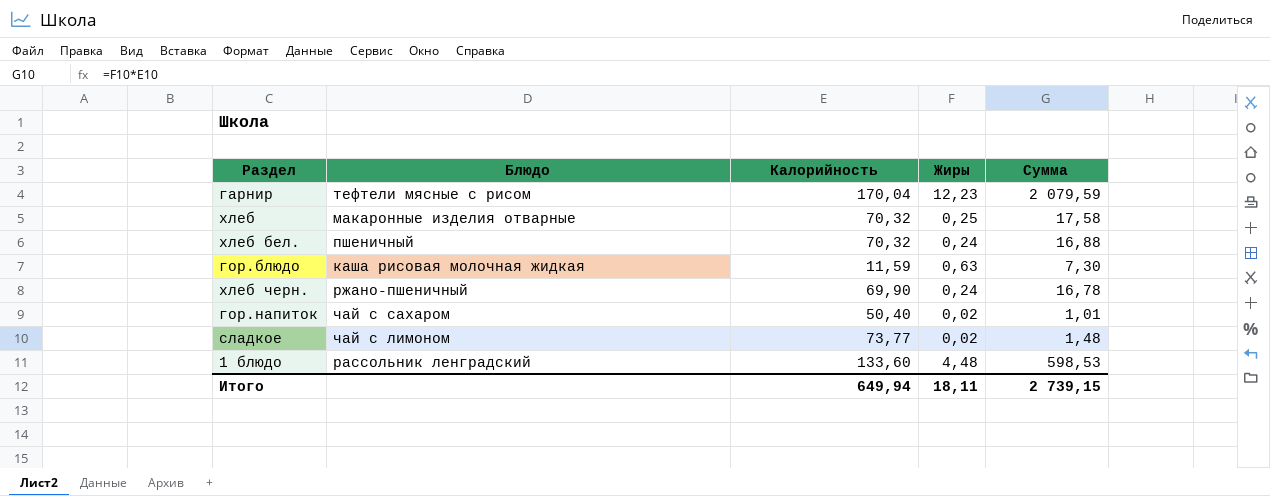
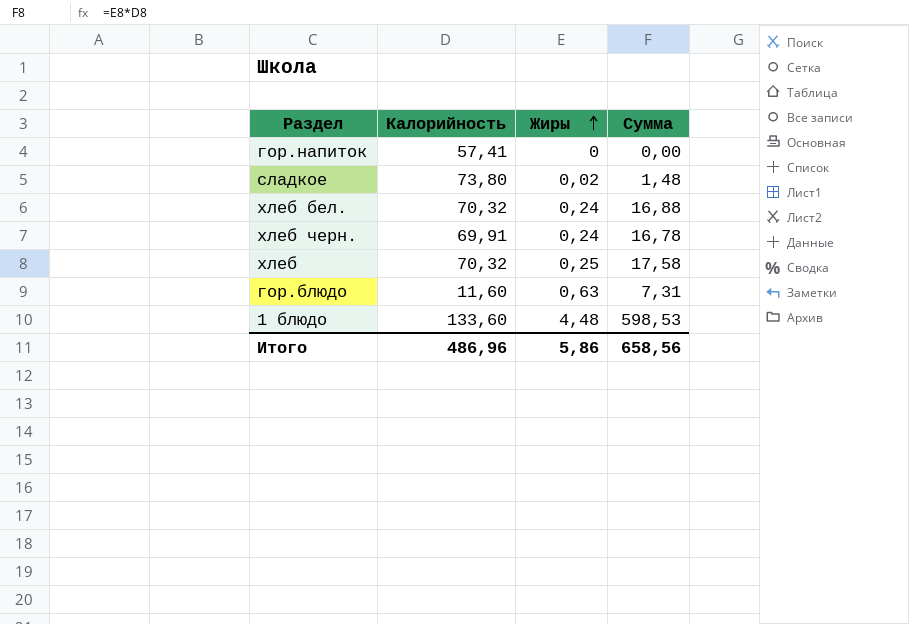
row order: none -> Жиры ascending
column Блюдо | position: 2 -> none
row гарнир: тефтели мясные с рисом | 170,04 | 12,23 | 2 079,59 -> none
гор.напиток | Калорийность: 50,40 -> 57,41
гор.напиток | Жиры: 0,02 -> 0
гор.напиток | Сумма: 1,01 -> 0,00
сладкое | Калорийность: 73,77 -> 73,80
хлеб черн. | Калорийность: 69,90 -> 69,91
гор.блюдо | Калорийность: 11,59 -> 11,60
гор.блюдо | Сумма: 7,30 -> 7,31
Итого | Калорийность: 649,94 -> 486,96
Итого | Жиры: 18,11 -> 5,86
Итого | Сумма: 2 739,15 -> 658,56

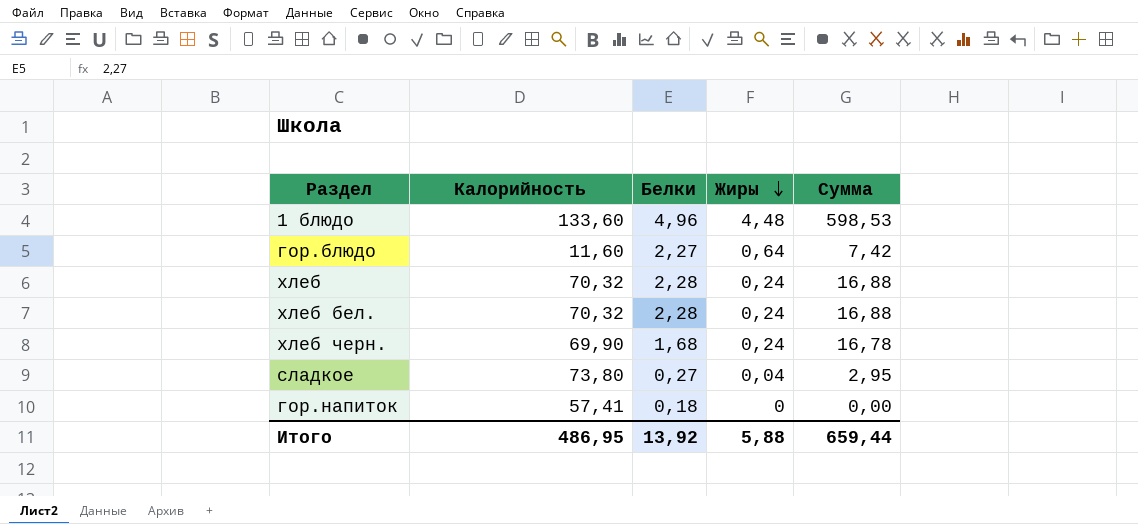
row order: Жиры ascending -> Жиры descending
column Белки | position: none -> 3
гор.блюдо | Жиры: 0,63 -> 0,64
гор.блюдо | Сумма: 7,31 -> 7,42
хлеб | Жиры: 0,25 -> 0,24
хлеб | Сумма: 17,58 -> 16,88
хлеб черн. | Калорийность: 69,91 -> 69,90
сладкое | Жиры: 0,02 -> 0,04
сладкое | Сумма: 1,48 -> 2,95
Итого | Калорийность: 486,96 -> 486,95
Итого | Жиры: 5,86 -> 5,88
Итого | Сумма: 658,56 -> 659,44

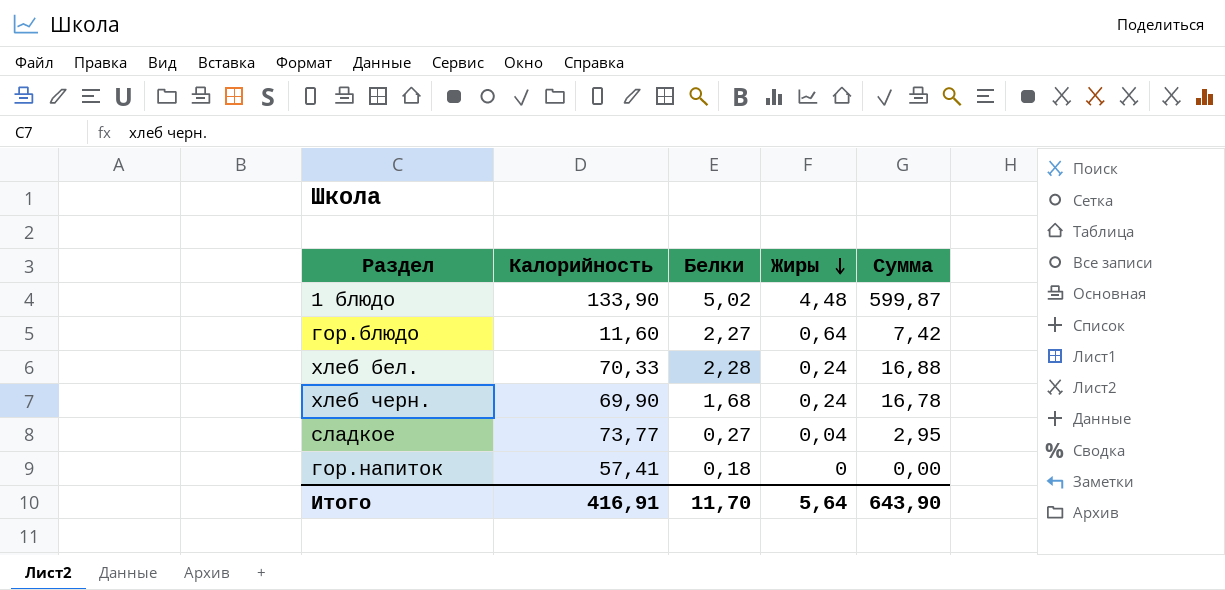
row хлеб: 70,32 | 2,28 | 0,24 | 16,88 -> none
1 блюдо | Калорийность: 133,60 -> 133,90
1 блюдо | Белки: 4,96 -> 5,02
1 блюдо | Сумма: 598,53 -> 599,87
хлеб бел. | Калорийность: 70,32 -> 70,33
сладкое | Калорийность: 73,80 -> 73,77
Итого | Калорийность: 486,95 -> 416,91
Итого | Белки: 13,92 -> 11,70
Итого | Жиры: 5,88 -> 5,64
Итого | Сумма: 659,44 -> 643,90

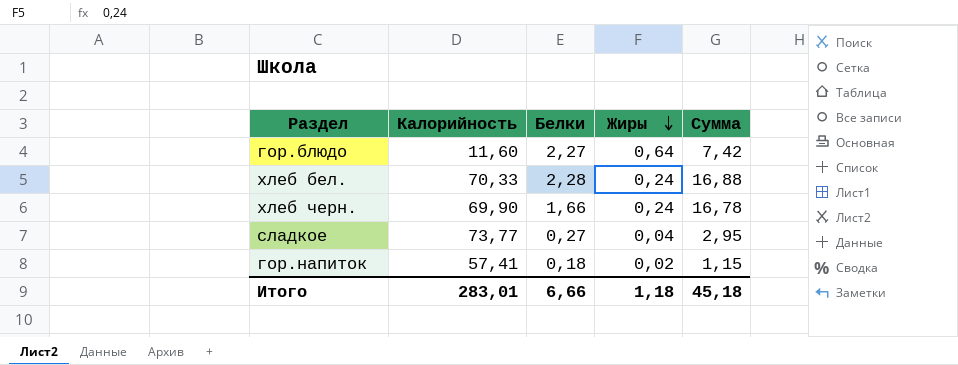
row 1 блюдо: 133,90 | 5,02 | 4,48 | 599,87 -> none
хлеб черн. | Белки: 1,68 -> 1,66
гор.напиток | Жиры: 0 -> 0,02
гор.напиток | Сумма: 0,00 -> 1,15
Итого | Калорийность: 416,91 -> 283,01
Итого | Белки: 11,70 -> 6,66
Итого | Жиры: 5,64 -> 1,18
Итого | Сумма: 643,90 -> 45,18

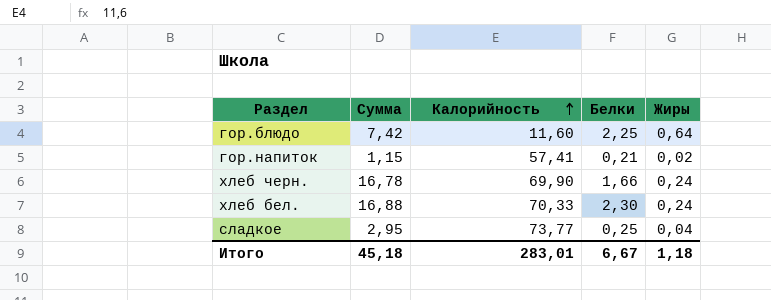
row order: Жиры descending -> Калорийность ascending
column Сумма | position: 5 -> 2
гор.блюдо | Белки: 2,27 -> 2,25
гор.напиток | Белки: 0,18 -> 0,21
хлеб бел. | Белки: 2,28 -> 2,30
сладкое | Белки: 0,27 -> 0,25
Итого | Белки: 6,66 -> 6,67

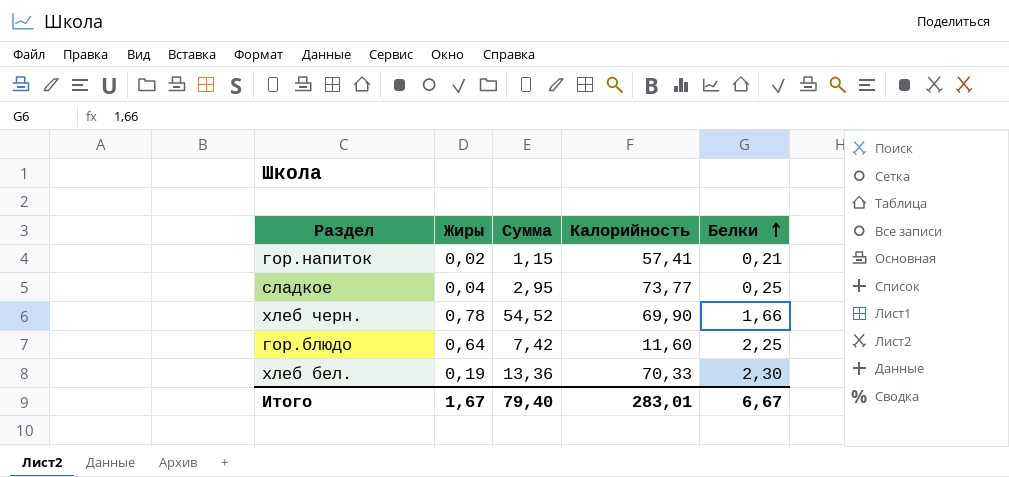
row order: Калорийность ascending -> Белки ascending
column Жиры | position: 5 -> 2
хлеб черн. | Жиры: 0,24 -> 0,78
хлеб черн. | Сумма: 16,78 -> 54,52
хлеб бел. | Жиры: 0,24 -> 0,19
хлеб бел. | Сумма: 16,88 -> 13,36
Итого | Жиры: 1,18 -> 1,67
Итого | Сумма: 45,18 -> 79,40

